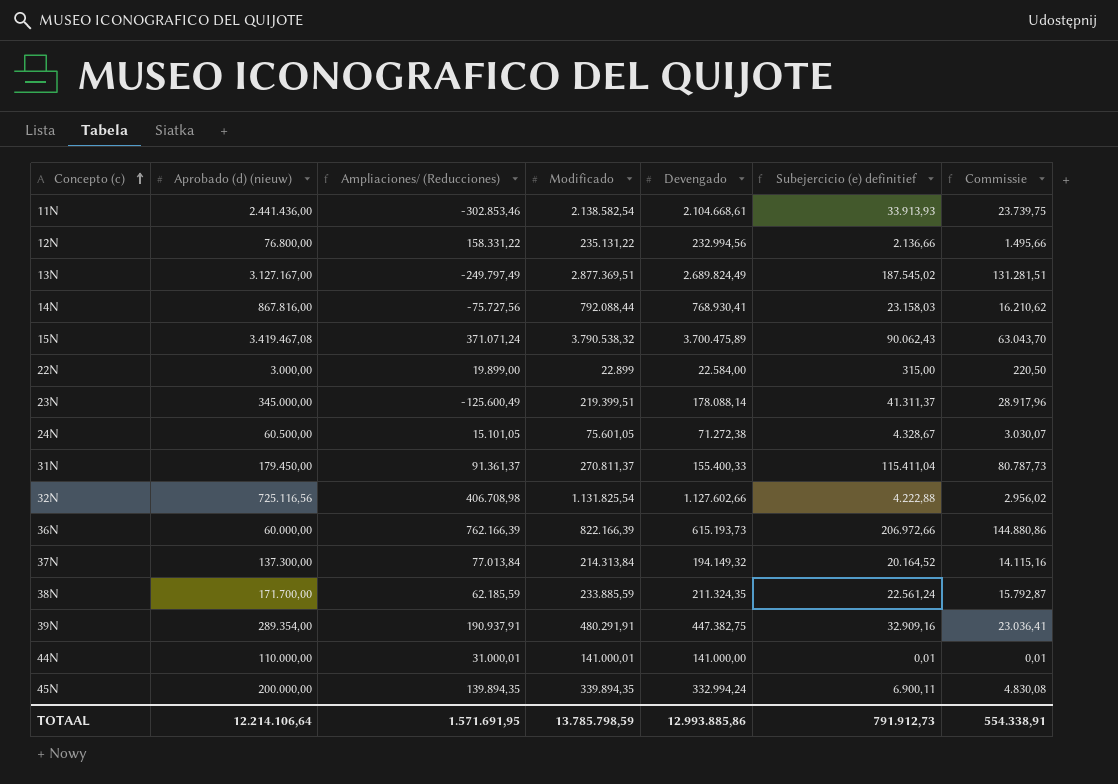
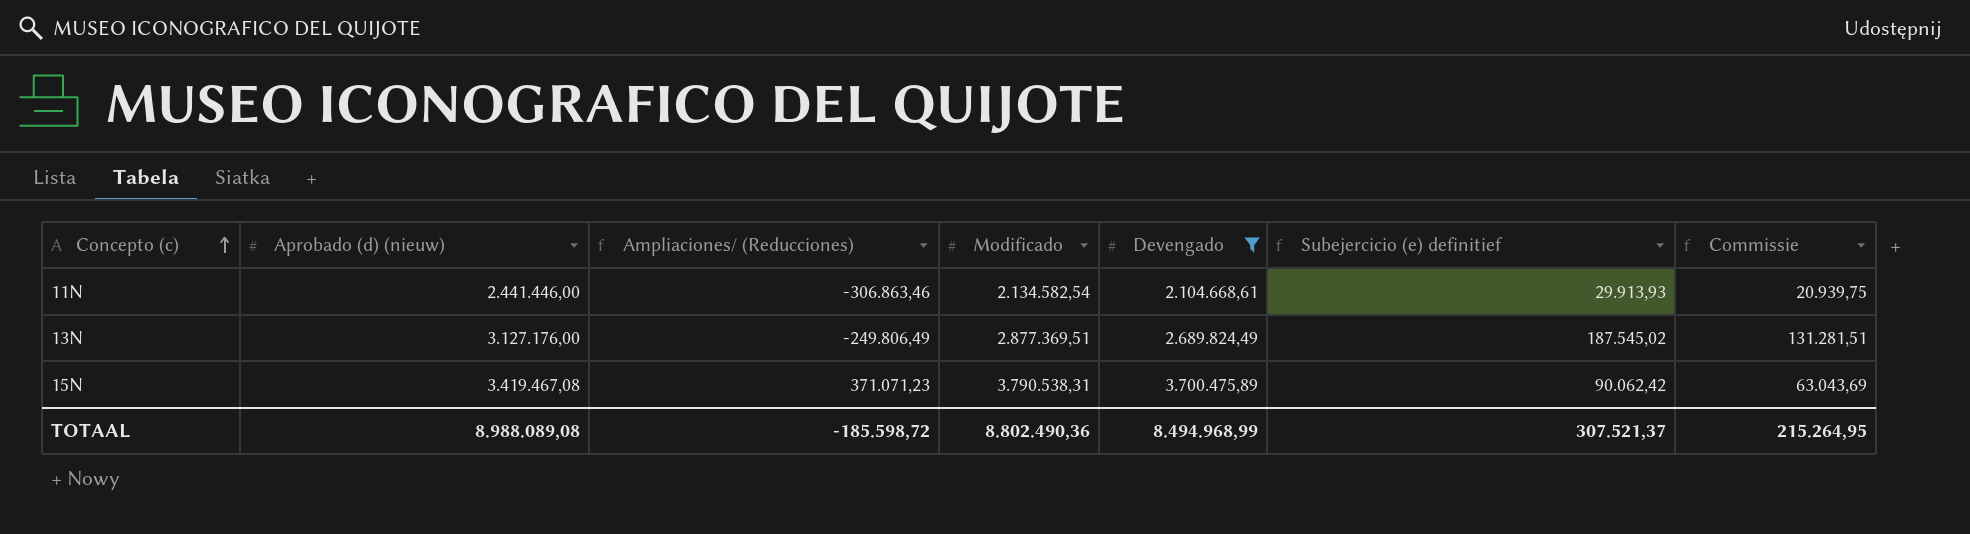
filter: none -> Devengado >= 2.104.668,61
11N | Aprobado (d) (nieuw): 2.441.436,00 -> 2.441.446,00
11N | Ampliaciones/ (Reducciones): -302.853,46 -> -306.863,46
11N | Modificado: 2.138.582,54 -> 2.134.582,54
11N | Subejercicio (e) definitief: 33.913,93 -> 29.913,93
11N | Commissie: 23.739,75 -> 20.939,75
13N | Aprobado (d) (nieuw): 3.127.167,00 -> 3.127.176,00
13N | Ampliaciones/ (Reducciones): -249.797,49 -> -249.806,49
15N | Ampliaciones/ (Reducciones): 371.071,24 -> 371.071,23
15N | Modificado: 3.790.538,32 -> 3.790.538,31
15N | Subejercicio (e) definitief: 90.062,43 -> 90.062,42
15N | Commissie: 63.043,70 -> 63.043,69
TOTAAL | Aprobado (d) (nieuw): 12.214.106,64 -> 8.988.089,08
TOTAAL | Ampliaciones/ (Reducciones): 1.571.691,95 -> -185.598,72
TOTAAL | Modificado: 13.785.798,59 -> 8.802.490,36
TOTAAL | Devengado: 12.993.885,86 -> 8.494.968,99
TOTAAL | Subejercicio (e) definitief: 791.912,73 -> 307.521,37
TOTAAL | Commissie: 554.338,91 -> 215.264,95

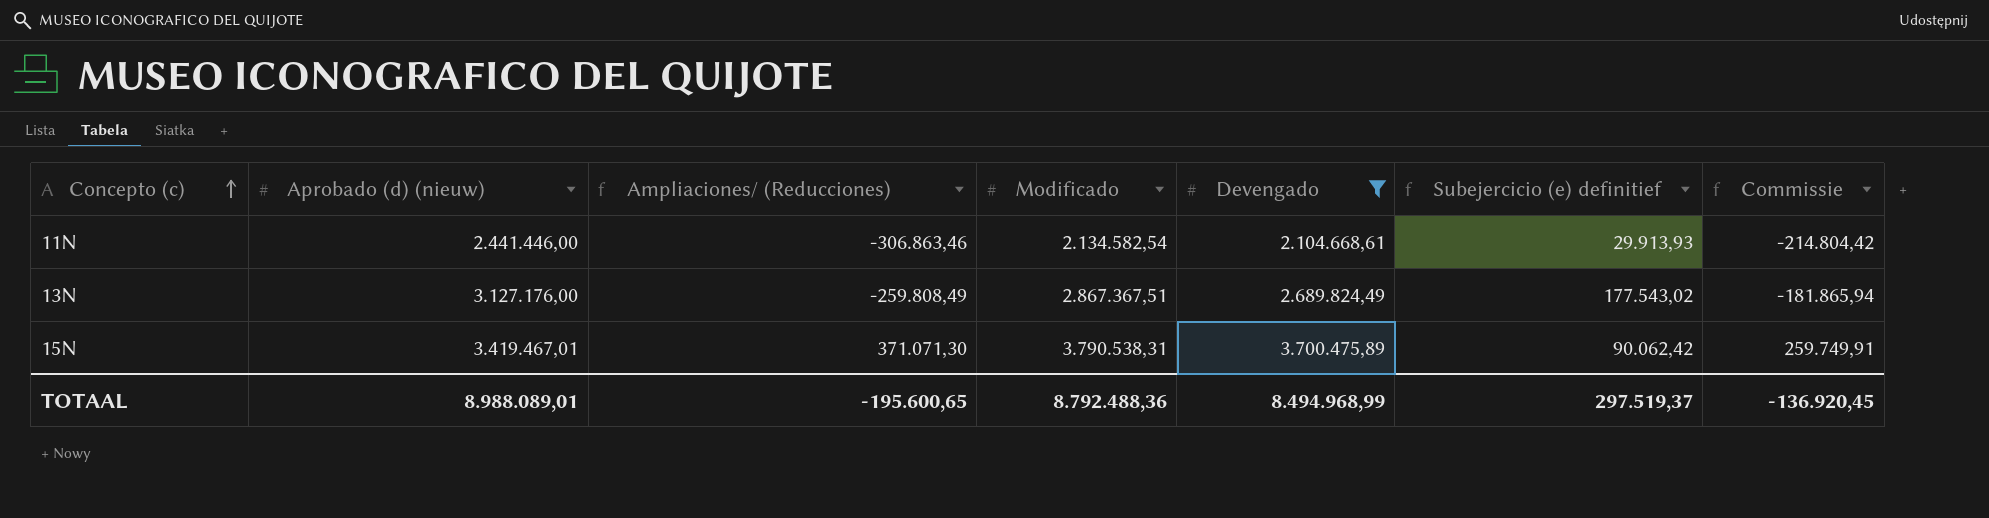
column Commissie | formula: [Subejercicio (e) definitief] * 0,7 -> [Ampliaciones/ (Reducciones)] * 0,7
13N | Ampliaciones/ (Reducciones): -249.806,49 -> -259.808,49
13N | Modificado: 2.877.369,51 -> 2.867.367,51
13N | Subejercicio (e) definitief: 187.545,02 -> 177.543,02
15N | Aprobado (d) (nieuw): 3.419.467,08 -> 3.419.467,01
15N | Ampliaciones/ (Reducciones): 371.071,23 -> 371.071,30
TOTAAL | Aprobado (d) (nieuw): 8.988.089,08 -> 8.988.089,01
TOTAAL | Ampliaciones/ (Reducciones): -185.598,72 -> -195.600,65
TOTAAL | Modificado: 8.802.490,36 -> 8.792.488,36
TOTAAL | Subejercicio (e) definitief: 307.521,37 -> 297.519,37
TOTAAL | Commissie: 215.264,95 -> -136.920,45

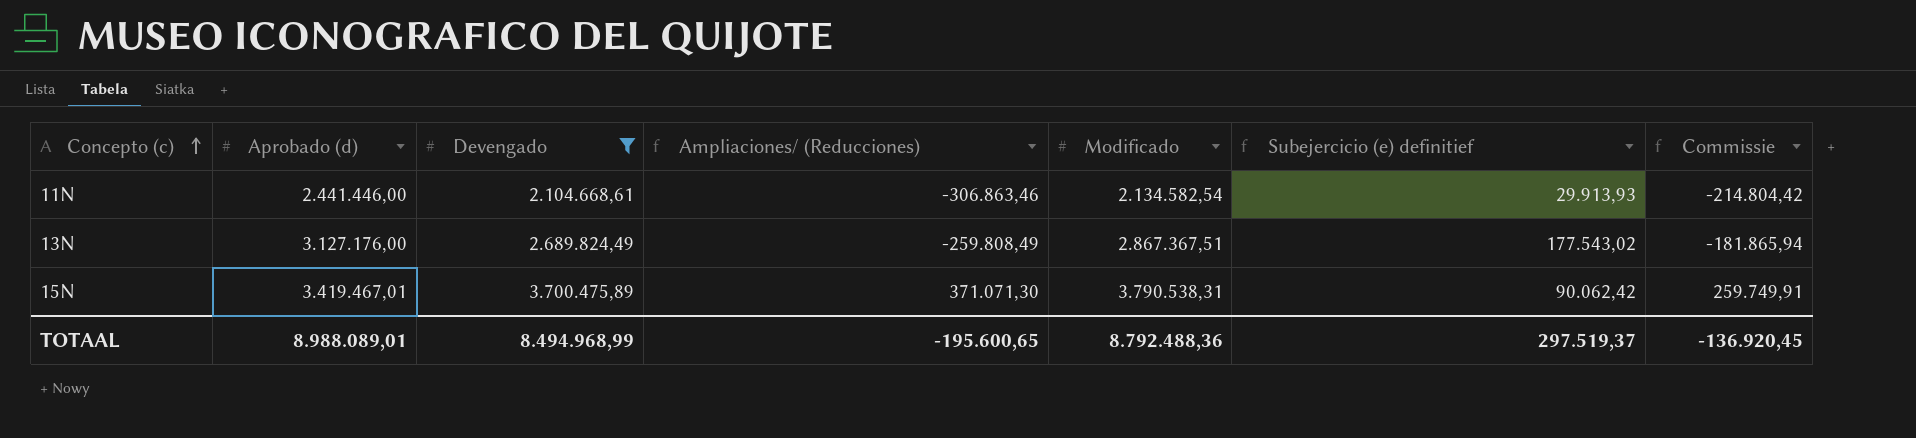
column name: Aprobado (d) (nieuw) -> Aprobado (d)
column Devengado | position: 5 -> 3

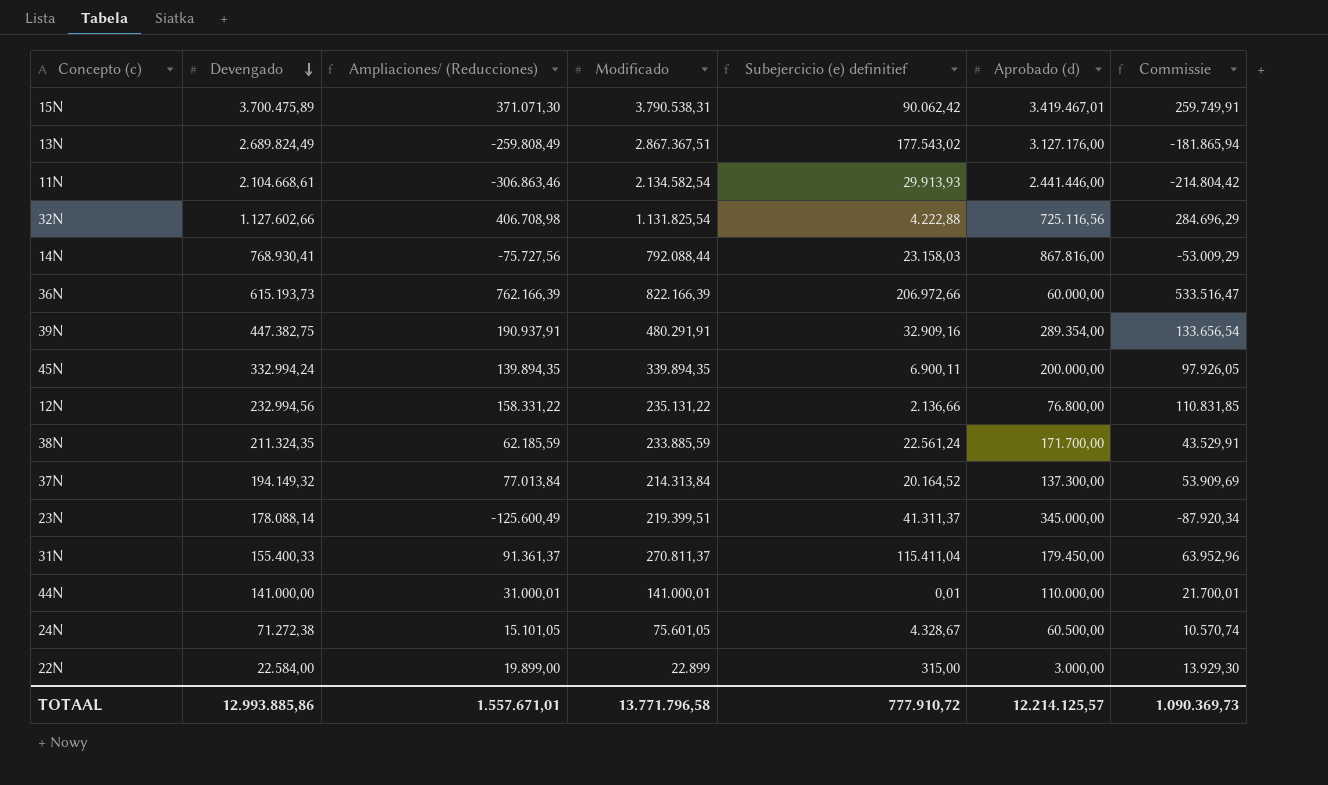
filter: Devengado >= 2.104.668,61 -> none
row order: Concepto (c) ascending -> Devengado descending
column Aprobado (d) | position: 2 -> 6
TOTAAL | Devengado: 8.494.968,99 -> 12.993.885,86
TOTAAL | Ampliaciones/ (Reducciones): -195.600,65 -> 1.557.671,01
TOTAAL | Modificado: 8.792.488,36 -> 13.771.796,58
TOTAAL | Subejercicio (e) definitief: 297.519,37 -> 777.910,72
TOTAAL | Aprobado (d): 8.988.089,01 -> 12.214.125,57
TOTAAL | Commissie: -136.920,45 -> 1.090.369,73

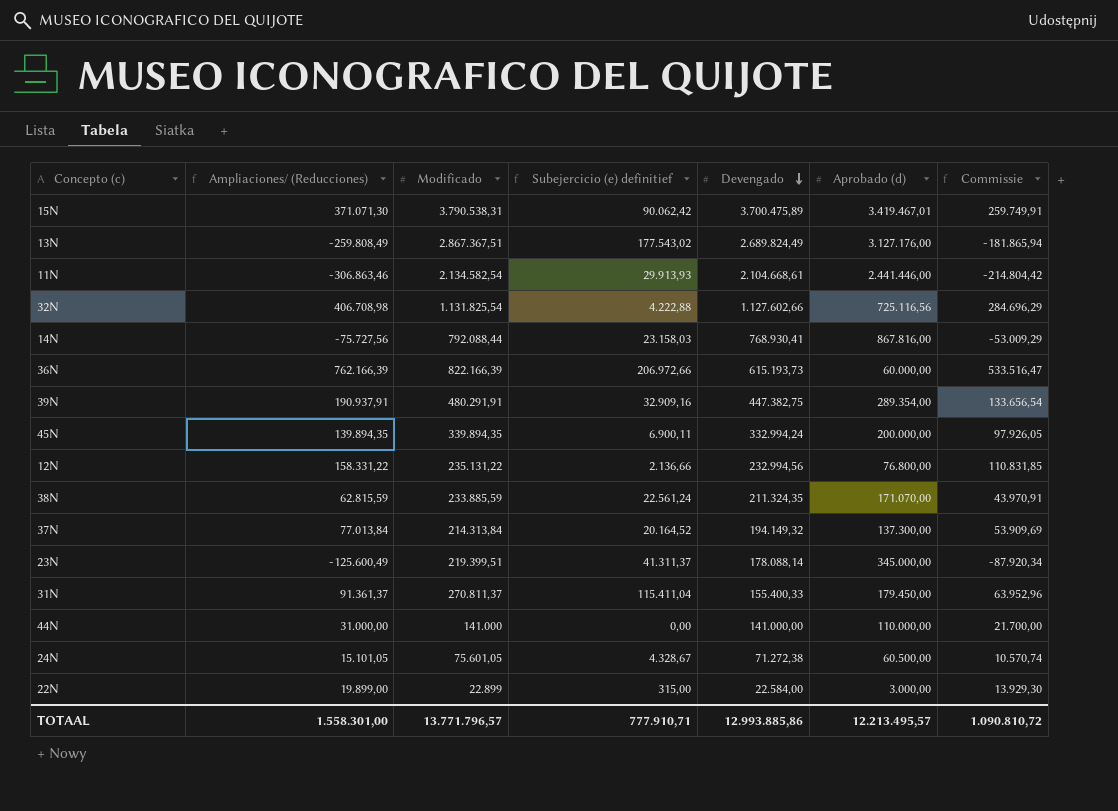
column Devengado | position: 2 -> 5
38N | Ampliaciones/ (Reducciones): 62.185,59 -> 62.815,59
38N | Aprobado (d): 171.700,00 -> 171.070,00
38N | Commissie: 43.529,91 -> 43.970,91
44N | Ampliaciones/ (Reducciones): 31.000,01 -> 31.000,00
44N | Modificado: 141.000,01 -> 141.000
44N | Subejercicio (e) definitief: 0,01 -> 0,00
44N | Commissie: 21.700,01 -> 21.700,00
TOTAAL | Ampliaciones/ (Reducciones): 1.557.671,01 -> 1.558.301,00
TOTAAL | Modificado: 13.771.796,58 -> 13.771.796,57
TOTAAL | Subejercicio (e) definitief: 777.910,72 -> 777.910,71
TOTAAL | Aprobado (d): 12.214.125,57 -> 12.213.495,57
TOTAAL | Commissie: 1.090.369,73 -> 1.090.810,72

